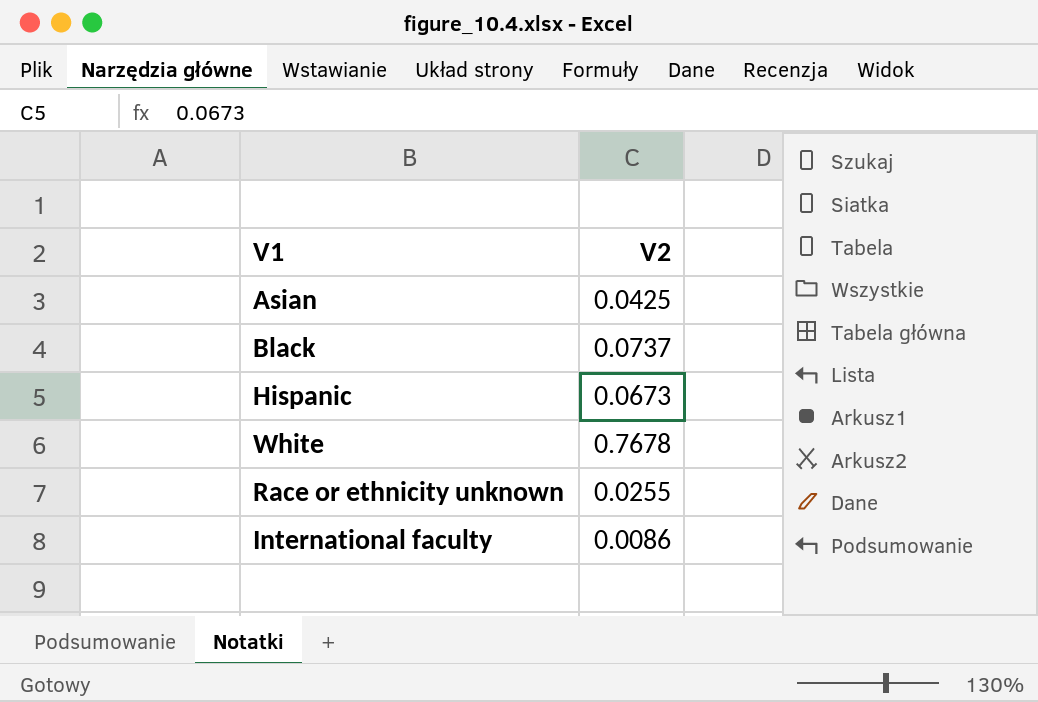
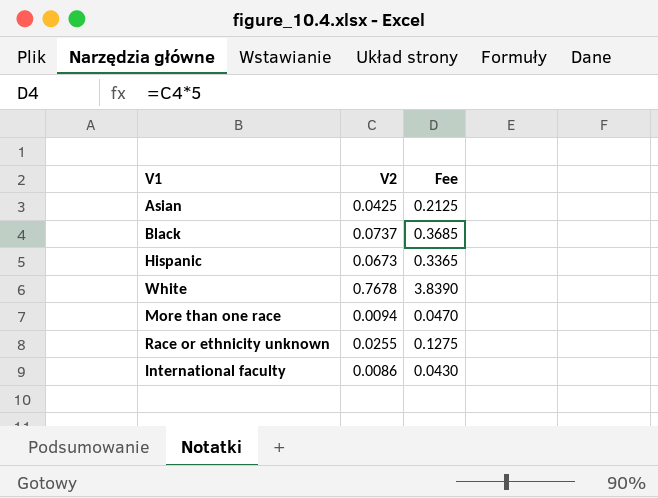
column Fee | formula: none -> [V2] * 5
row More than one race: none -> 0.0094 | 0.0470

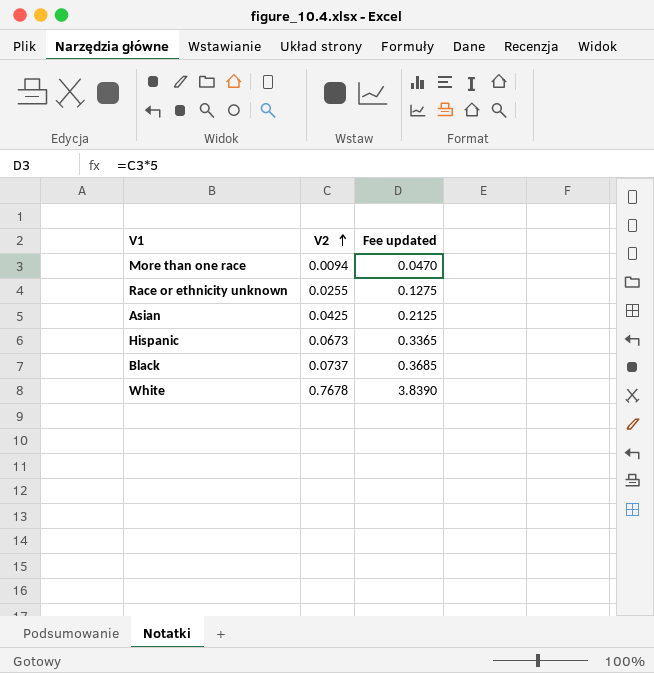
row order: none -> V2 ascending
column name: Fee -> Fee updated
row International faculty: 0.0086 | 0.0430 -> none

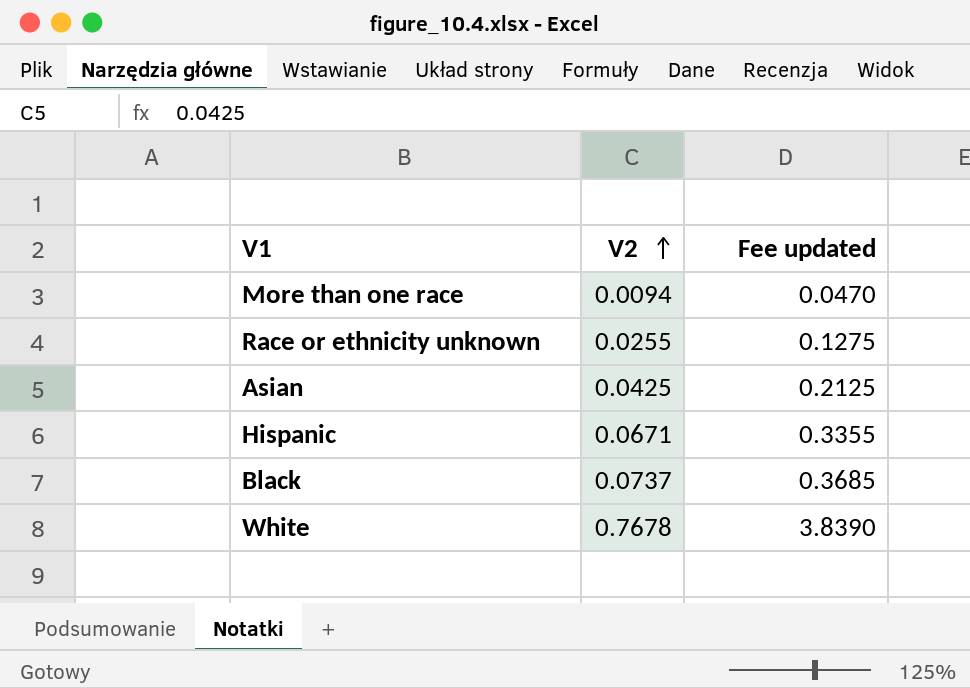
Hispanic | V2: 0.0673 -> 0.0671
Hispanic | Fee updated: 0.3365 -> 0.3355

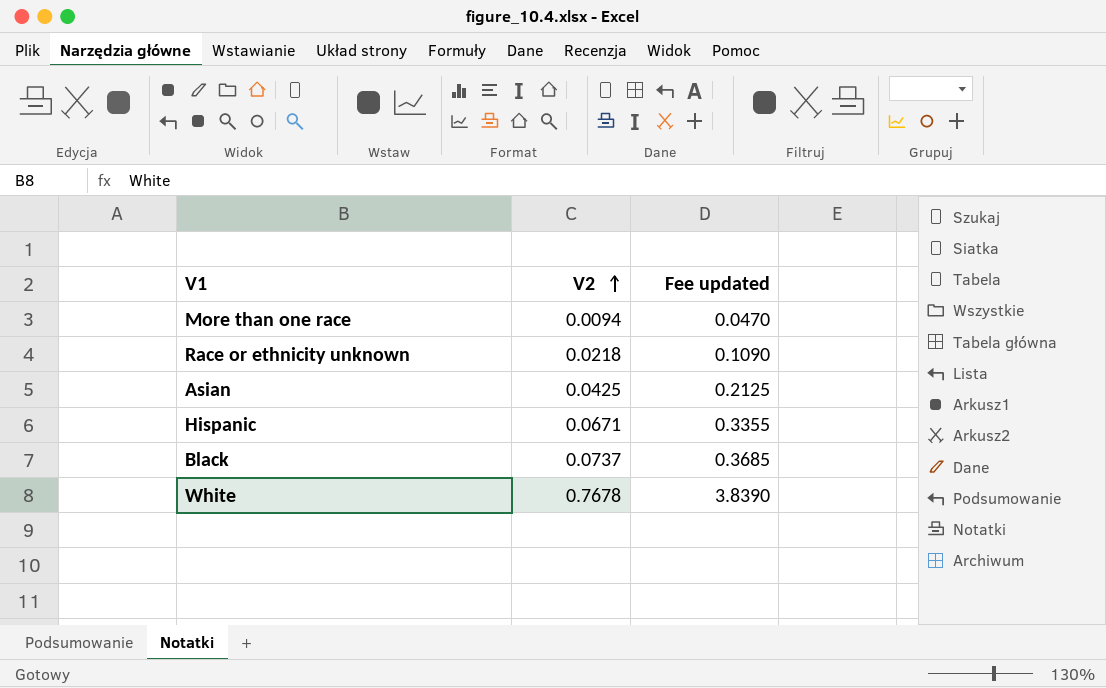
Race or ethnicity unknown | V2: 0.0255 -> 0.0218
Race or ethnicity unknown | Fee updated: 0.1275 -> 0.1090

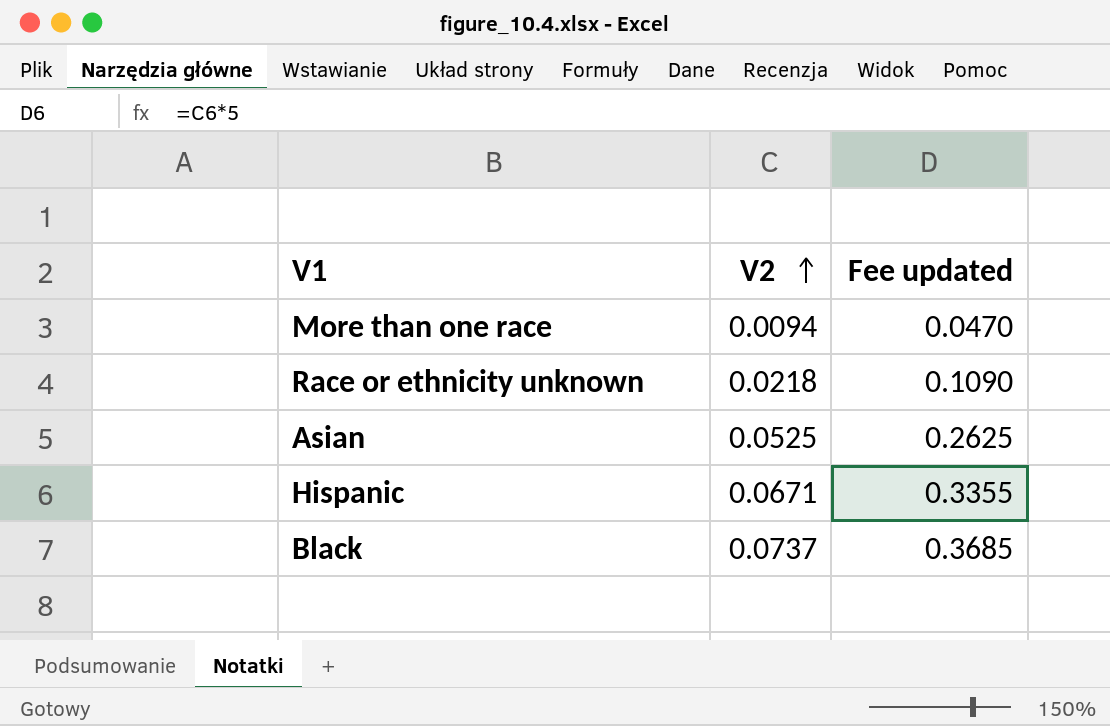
row White: 0.7678 | 3.8390 -> none
Asian | V2: 0.0425 -> 0.0525
Asian | Fee updated: 0.2125 -> 0.2625

